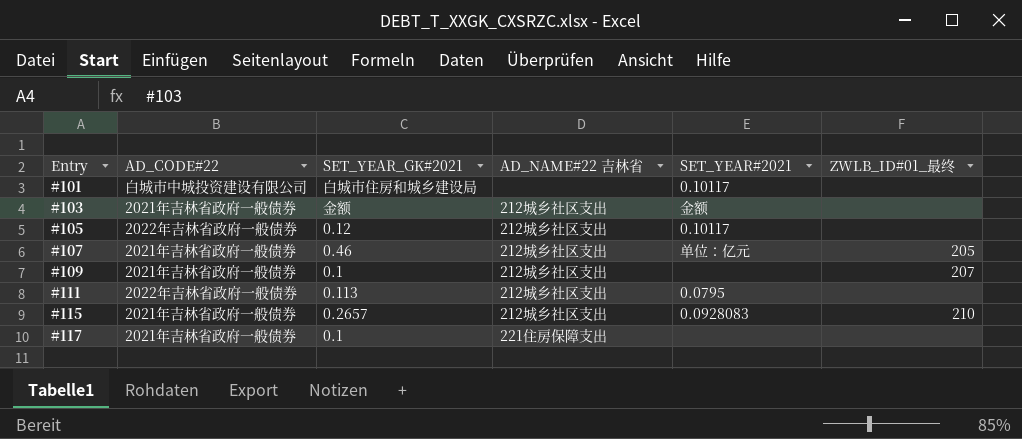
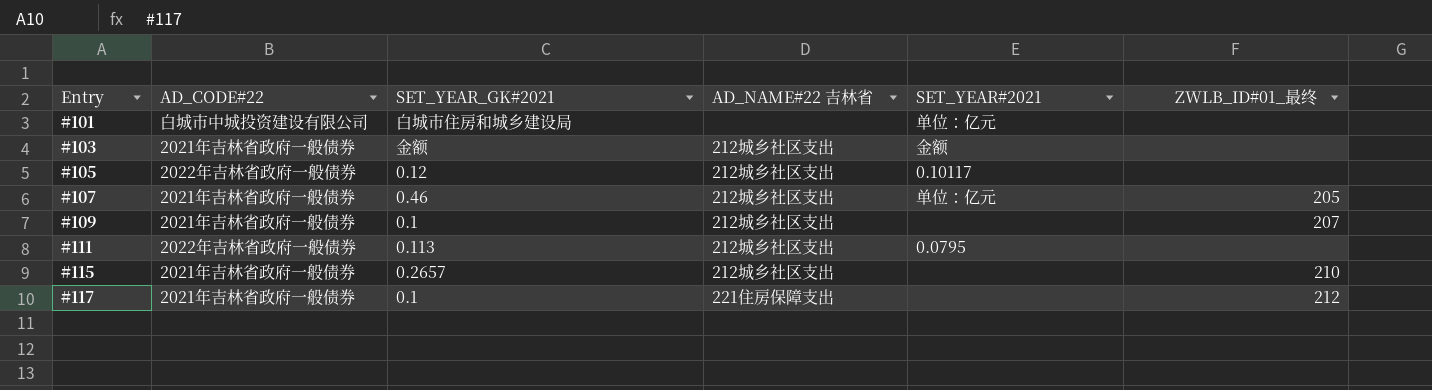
#101 | SET_YEAR#2021: 0.10117 -> 单位：亿元
#115 | SET_YEAR#2021: 0.0928083 -> none
#117 | ZWLB_ID#01_最终: none -> 212

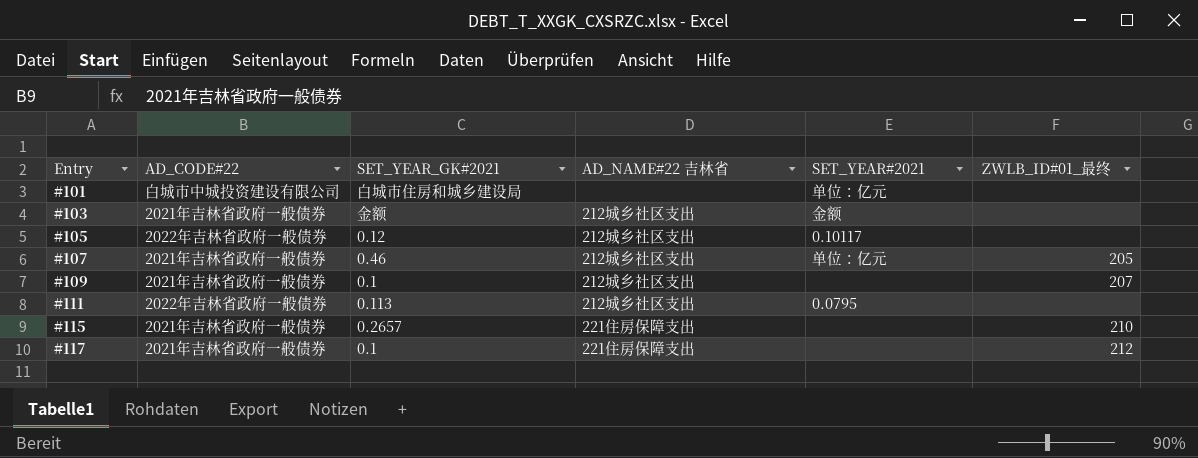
#115 | AD_NAME#22 吉林省: 212城乡社区支出 -> 221住房保障支出

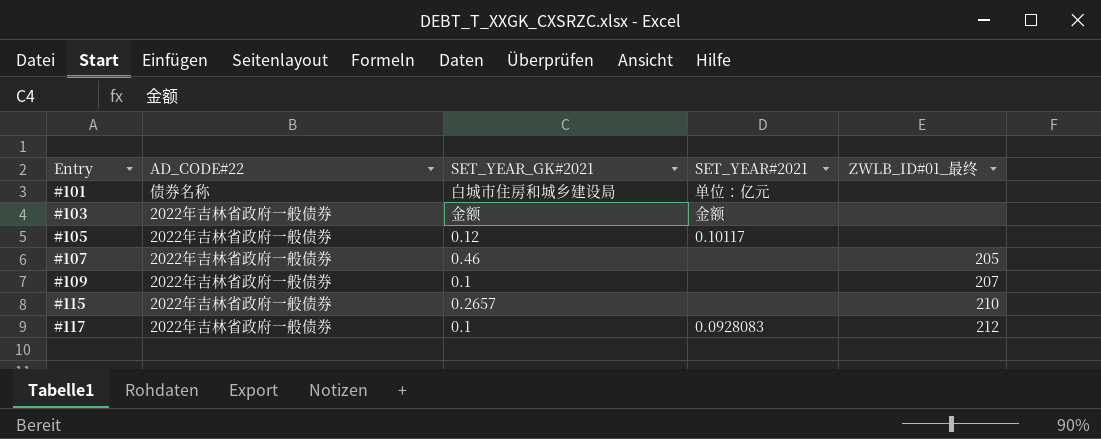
column AD_NAME#22 吉林省 | position: 4 -> none
row #111: 2022年吉林省政府一般债券 | 0.113 | 212城乡社区支出 | 0.0795 | none -> none
#101 | AD_CODE#22: 白城市中城投资建设有限公司 -> 债券名称
#103 | AD_CODE#22: 2021年吉林省政府一般债券 -> 2022年吉林省政府一般债券
#107 | AD_CODE#22: 2021年吉林省政府一般债券 -> 2022年吉林省政府一般债券
#107 | SET_YEAR#2021: 单位：亿元 -> none
#109 | AD_CODE#22: 2021年吉林省政府一般债券 -> 2022年吉林省政府一般债券
#115 | AD_CODE#22: 2021年吉林省政府一般债券 -> 2022年吉林省政府一般债券
#117 | AD_CODE#22: 2021年吉林省政府一般债券 -> 2022年吉林省政府一般债券
#117 | SET_YEAR#2021: none -> 0.0928083

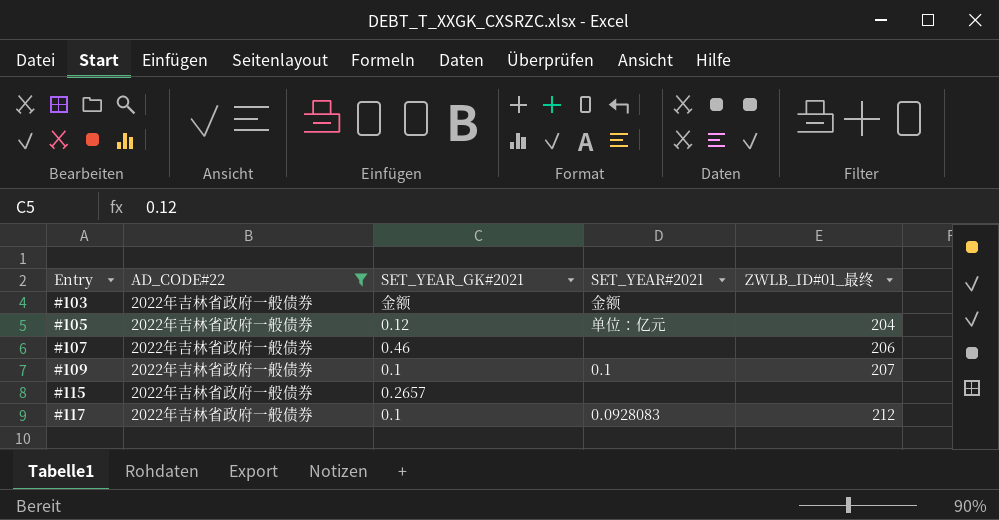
filter: none -> AD_CODE#22 = 2022年吉林省政府一般债券
#105 | SET_YEAR#2021: 0.10117 -> 单位：亿元
#105 | ZWLB_ID#01_最终: none -> 204
#107 | ZWLB_ID#01_最终: 205 -> 206
#109 | SET_YEAR#2021: none -> 0.1
#115 | ZWLB_ID#01_最终: 210 -> none

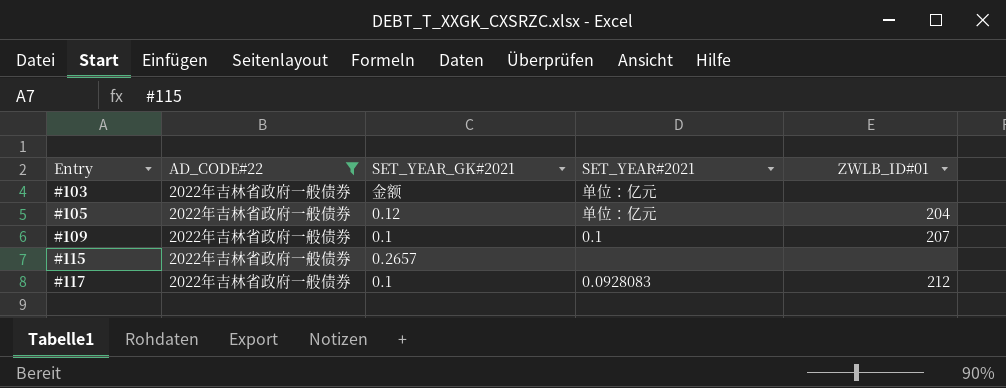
column name: ZWLB_ID#01_最终 -> ZWLB_ID#01
row #107: 2022年吉林省政府一般债券 | 0.46 | none | 206 -> none
#103 | SET_YEAR#2021: 金额 -> 单位：亿元

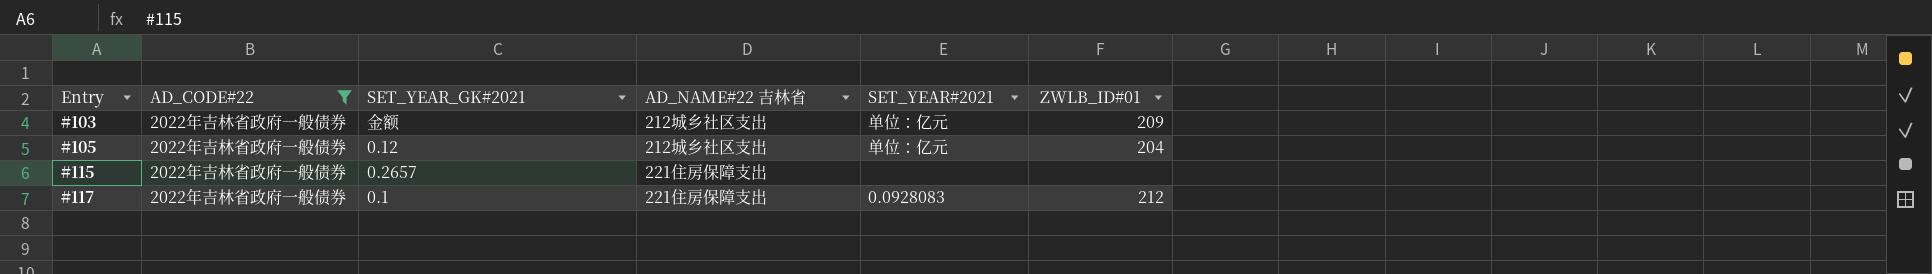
column AD_NAME#22 吉林省 | position: none -> 4
row #109: 2022年吉林省政府一般债券 | 0.1 | 0.1 | 207 -> none
#103 | ZWLB_ID#01: none -> 209

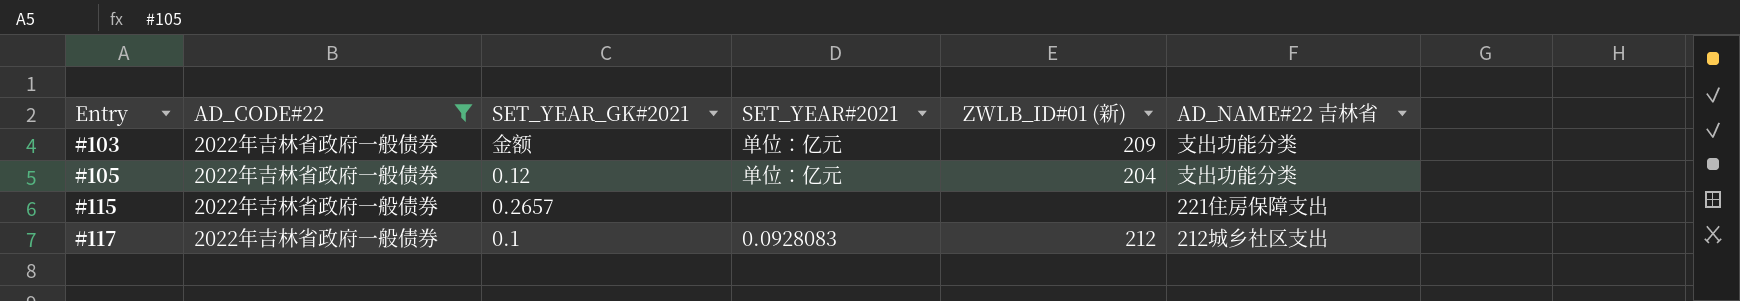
column name: ZWLB_ID#01 -> ZWLB_ID#01 (新)
column AD_NAME#22 吉林省 | position: 4 -> 6
#103 | AD_NAME#22 吉林省: 212城乡社区支出 -> 支出功能分类
#105 | AD_NAME#22 吉林省: 212城乡社区支出 -> 支出功能分类
#117 | AD_NAME#22 吉林省: 221住房保障支出 -> 212城乡社区支出

